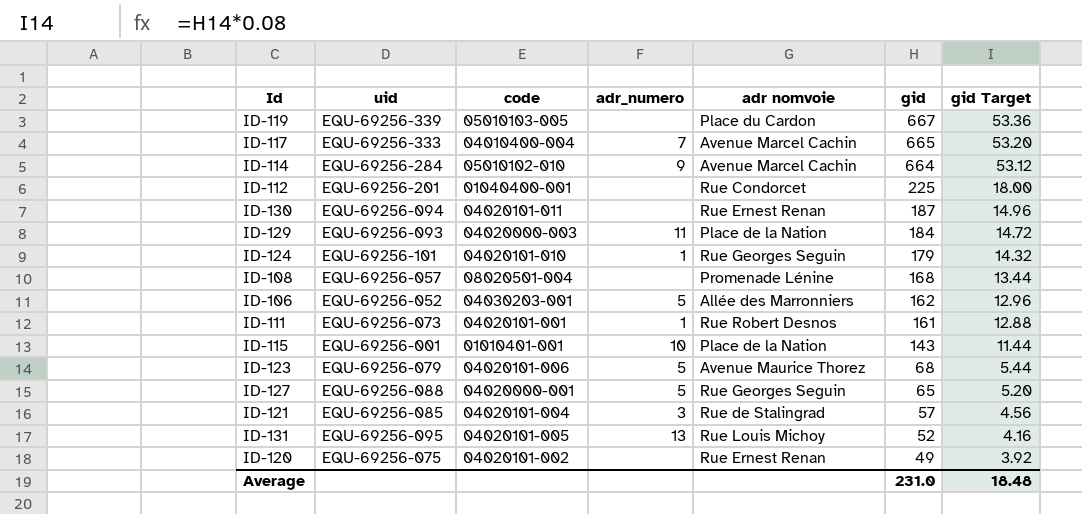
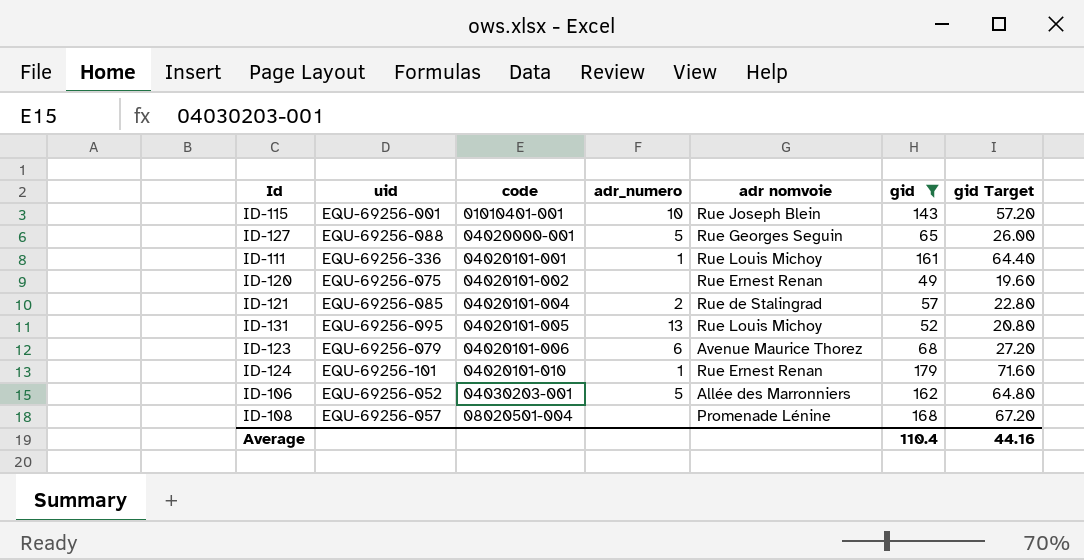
filter: none -> gid <= 179
row order: gid descending -> code ascending
column gid Target | formula: [gid] * 0.08 -> [gid] * 0.4
ID-115 | adr nomvoie: Place de la Nation -> Rue Joseph Blein
ID-111 | uid: EQU-69256-073 -> EQU-69256-336
ID-111 | adr nomvoie: Rue Robert Desnos -> Rue Louis Michoy
ID-121 | adr_numero: 3 -> 2
ID-123 | adr_numero: 5 -> 6
ID-124 | adr nomvoie: Rue Georges Seguin -> Rue Ernest Renan
Average | gid: 231.0 -> 110.4
Average | gid Target: 18.48 -> 44.16

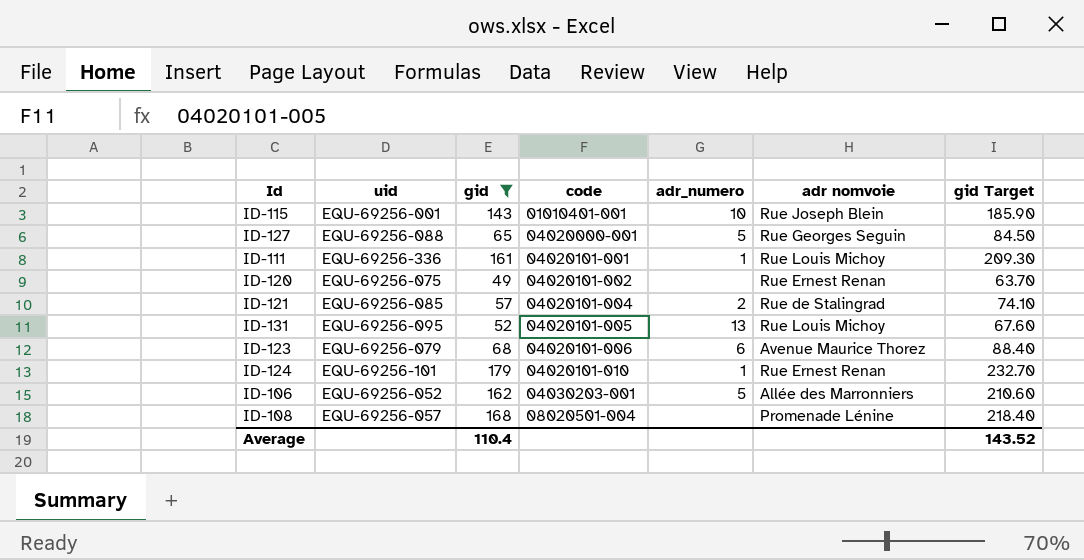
column gid | position: 6 -> 3
column gid Target | formula: [gid] * 0.4 -> [gid] * 1.3
Average | gid Target: 44.16 -> 143.52

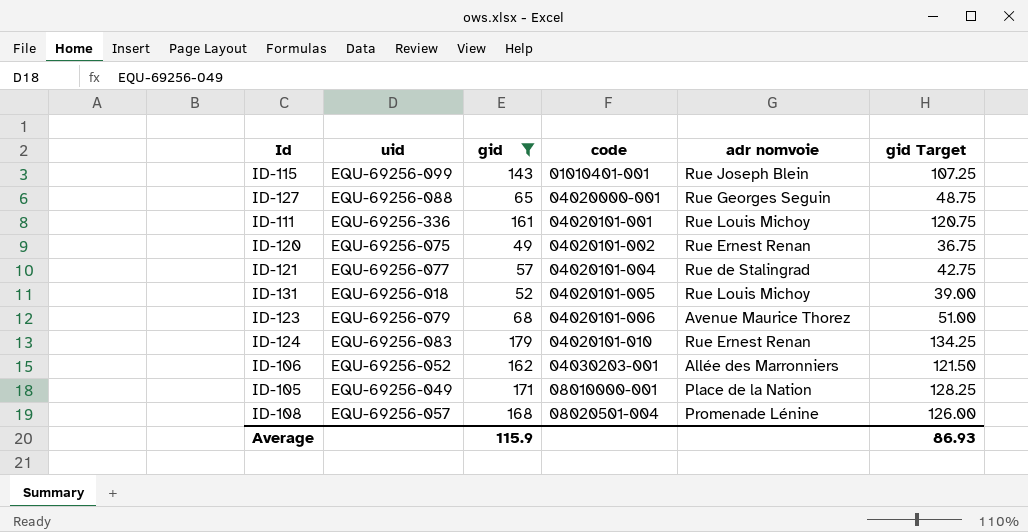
column adr_numero | position: 5 -> none
column gid Target | formula: [gid] * 1.3 -> [gid] * 0.75
ID-115 | uid: EQU-69256-001 -> EQU-69256-099
ID-121 | uid: EQU-69256-085 -> EQU-69256-077
ID-131 | uid: EQU-69256-095 -> EQU-69256-018
ID-124 | uid: EQU-69256-101 -> EQU-69256-083
row ID-105: none -> EQU-69256-049 | 171 | 08010000-001 | Place de la Nation | 128.25
Average | gid: 110.4 -> 115.9
Average | gid Target: 143.52 -> 86.93

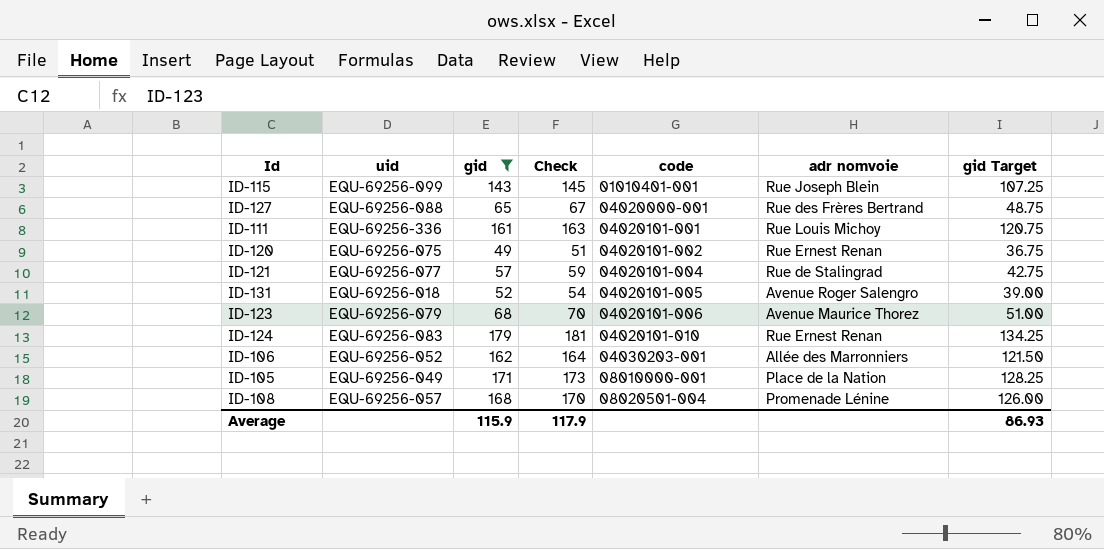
column Check | formula: none -> [gid] + 2
ID-127 | adr nomvoie: Rue Georges Seguin -> Rue des Frères Bertrand
ID-131 | adr nomvoie: Rue Louis Michoy -> Avenue Roger Salengro

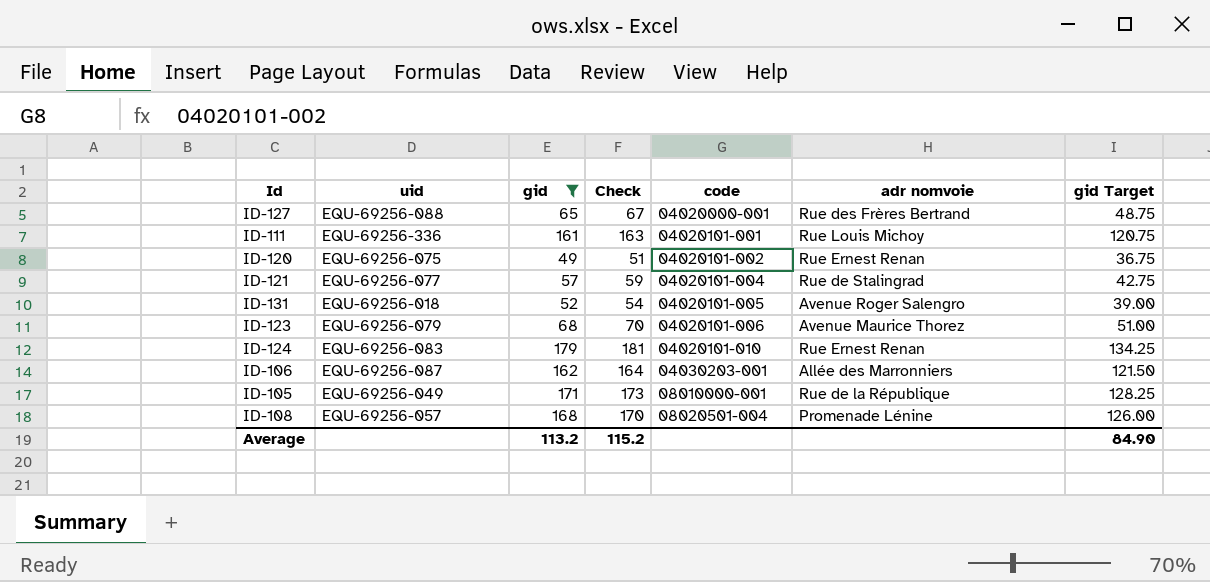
row ID-115: EQU-69256-099 | 143 | 145 | 01010401-001 | Rue Joseph Blein | 107.25 -> none
ID-106 | uid: EQU-69256-052 -> EQU-69256-087
ID-105 | adr nomvoie: Place de la Nation -> Rue de la République
Average | gid: 115.9 -> 113.2
Average | Check: 117.9 -> 115.2
Average | gid Target: 86.93 -> 84.90

